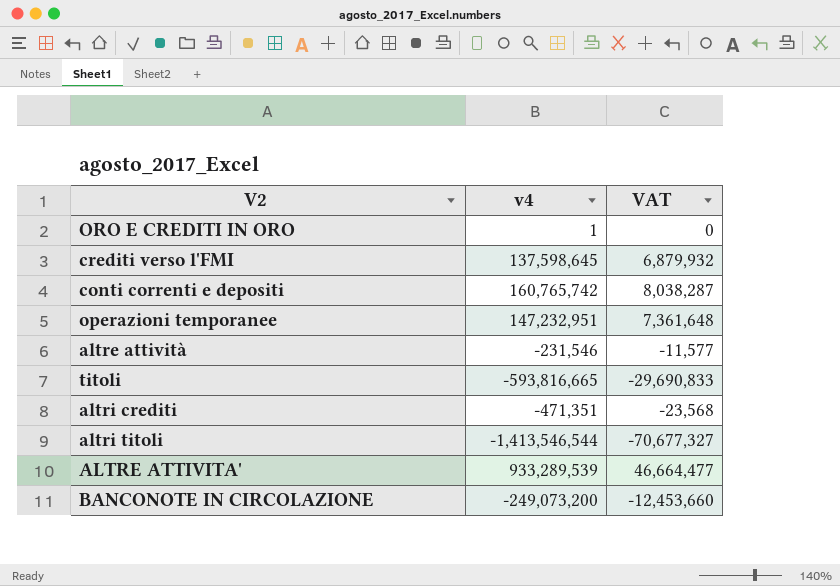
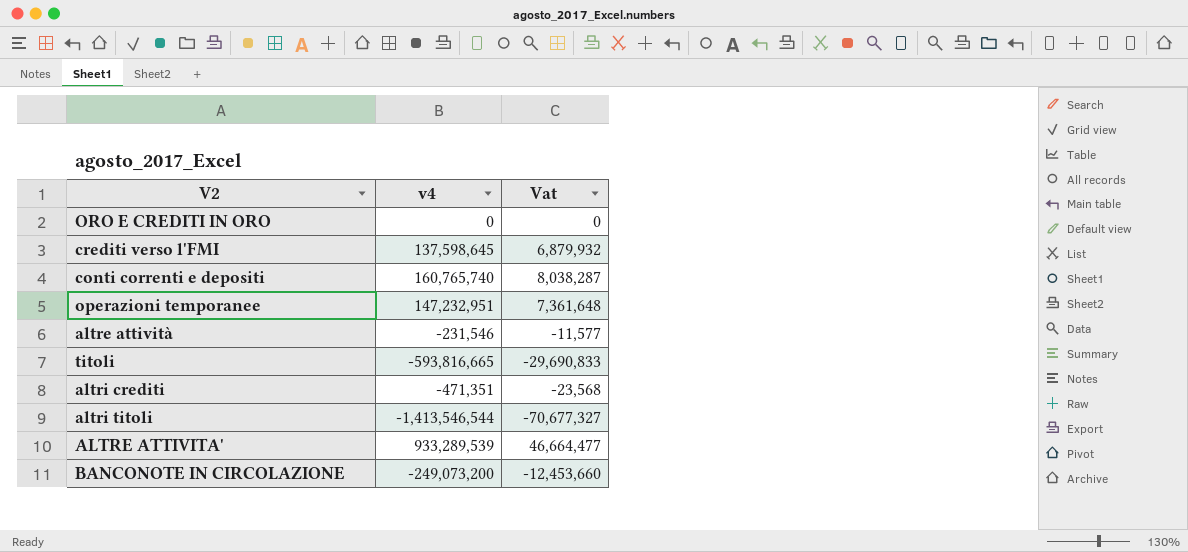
column name: VAT -> Vat
ORO E CREDITI IN ORO | v4: 1 -> 0
conti correnti e depositi | v4: 160,765,742 -> 160,765,740

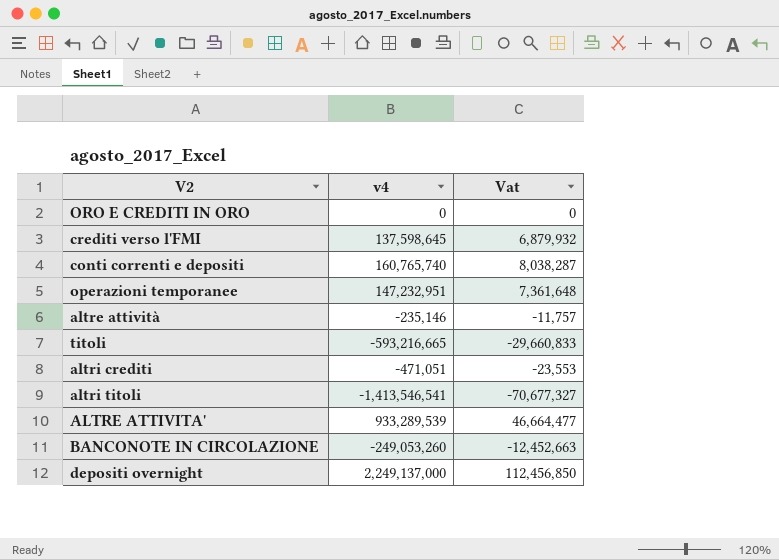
altre attività | v4: -231,546 -> -235,146
altre attività | Vat: -11,577 -> -11,757
titoli | v4: -593,816,665 -> -593,216,665
titoli | Vat: -29,690,833 -> -29,660,833
altri crediti | v4: -471,351 -> -471,051
altri crediti | Vat: -23,568 -> -23,553
altri titoli | v4: -1,413,546,544 -> -1,413,546,541
BANCONOTE IN CIRCOLAZIONE | v4: -249,073,200 -> -249,053,260
BANCONOTE IN CIRCOLAZIONE | Vat: -12,453,660 -> -12,452,663
row depositi overnight: none -> 2,249,137,000 | 112,456,850

